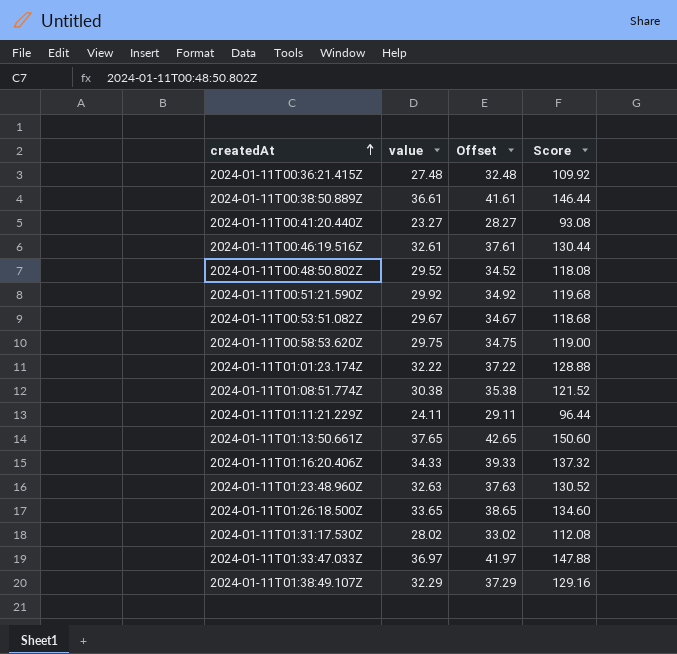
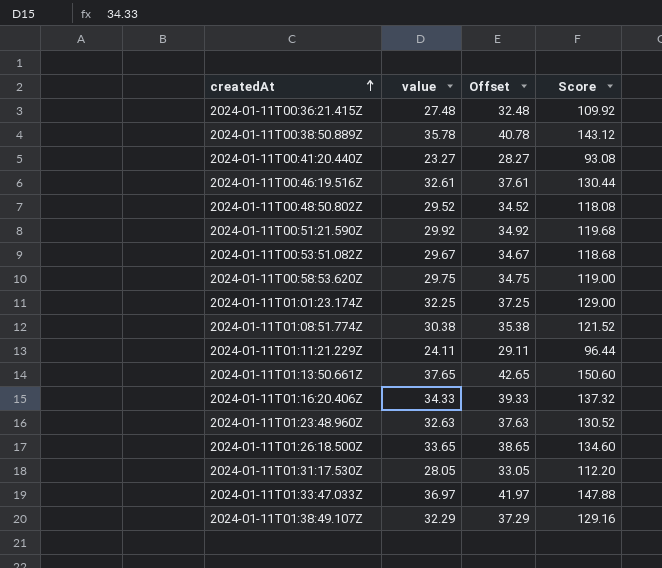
2024-01-11T00:38:50.889Z | value: 36.61 -> 35.78
2024-01-11T00:38:50.889Z | Offset: 41.61 -> 40.78
2024-01-11T00:38:50.889Z | Score: 146.44 -> 143.12
2024-01-11T01:01:23.174Z | value: 32.22 -> 32.25
2024-01-11T01:01:23.174Z | Offset: 37.22 -> 37.25
2024-01-11T01:01:23.174Z | Score: 128.88 -> 129.00
2024-01-11T01:31:17.530Z | value: 28.02 -> 28.05
2024-01-11T01:31:17.530Z | Offset: 33.02 -> 33.05
2024-01-11T01:31:17.530Z | Score: 112.08 -> 112.20

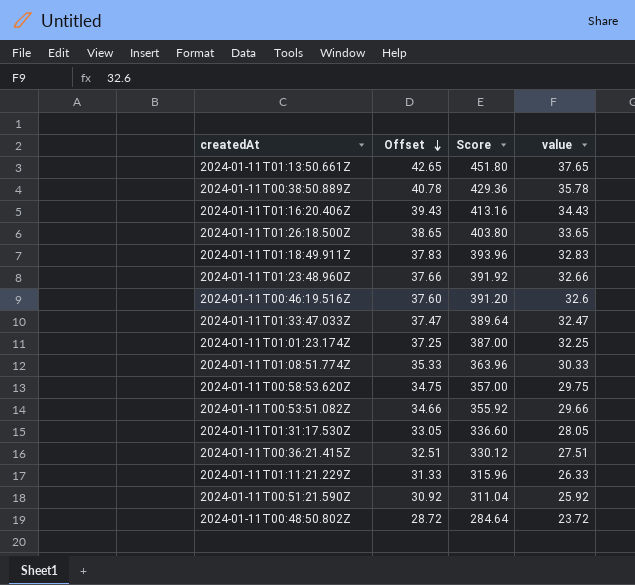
row order: createdAt ascending -> Offset descending
column Score | formula: [value] * 4 -> [value] * 12
column value | position: 2 -> 4
row 2024-01-11T00:41:20.440Z: 23.27 | 28.27 | 93.08 -> none
row 2024-01-11T01:38:49.107Z: 32.29 | 37.29 | 129.16 -> none
2024-01-11T01:16:20.406Z | Offset: 39.33 -> 39.43
2024-01-11T01:16:20.406Z | value: 34.33 -> 34.43
row 2024-01-11T01:18:49.911Z: none -> 37.83 | 393.96 | 32.83
2024-01-11T01:23:48.960Z | Offset: 37.63 -> 37.66
2024-01-11T01:23:48.960Z | value: 32.63 -> 32.66
2024-01-11T00:46:19.516Z | Offset: 37.61 -> 37.60
2024-01-11T00:46:19.516Z | value: 32.61 -> 32.6
2024-01-11T01:33:47.033Z | Offset: 41.97 -> 37.47
2024-01-11T01:33:47.033Z | value: 36.97 -> 32.47
2024-01-11T01:08:51.774Z | Offset: 35.38 -> 35.33
2024-01-11T01:08:51.774Z | value: 30.38 -> 30.33
2024-01-11T00:53:51.082Z | Offset: 34.67 -> 34.66
2024-01-11T00:53:51.082Z | value: 29.67 -> 29.66
2024-01-11T00:36:21.415Z | Offset: 32.48 -> 32.51
2024-01-11T00:36:21.415Z | value: 27.48 -> 27.51
2024-01-11T01:11:21.229Z | Offset: 29.11 -> 31.33
2024-01-11T01:11:21.229Z | value: 24.11 -> 26.33
2024-01-11T00:51:21.590Z | Offset: 34.92 -> 30.92
2024-01-11T00:51:21.590Z | value: 29.92 -> 25.92
2024-01-11T00:48:50.802Z | Offset: 34.52 -> 28.72
2024-01-11T00:48:50.802Z | value: 29.52 -> 23.72

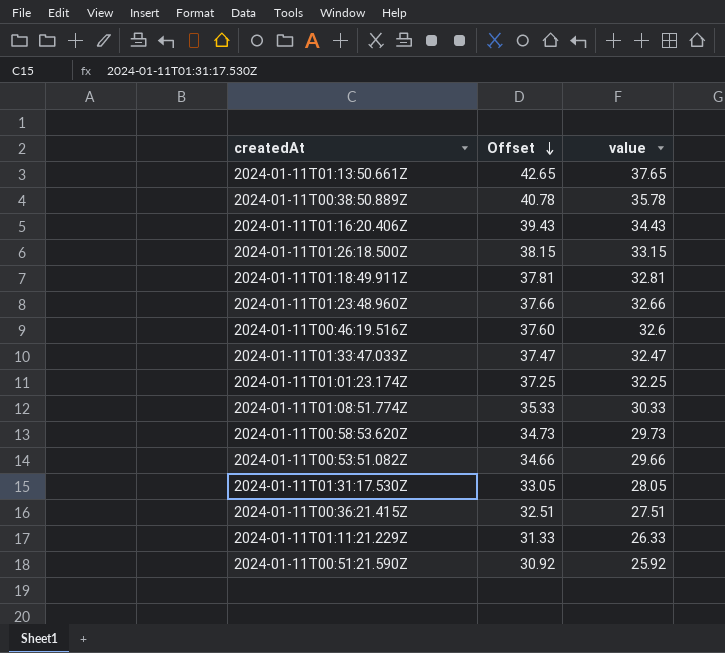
column Score | formula: [value] * 12 -> none
row 2024-01-11T00:48:50.802Z: 28.72 | 284.64 | 23.72 -> none
2024-01-11T01:26:18.500Z | Offset: 38.65 -> 38.15
2024-01-11T01:26:18.500Z | value: 33.65 -> 33.15
2024-01-11T01:18:49.911Z | Offset: 37.83 -> 37.81
2024-01-11T01:18:49.911Z | value: 32.83 -> 32.81
2024-01-11T00:58:53.620Z | Offset: 34.75 -> 34.73
2024-01-11T00:58:53.620Z | value: 29.75 -> 29.73

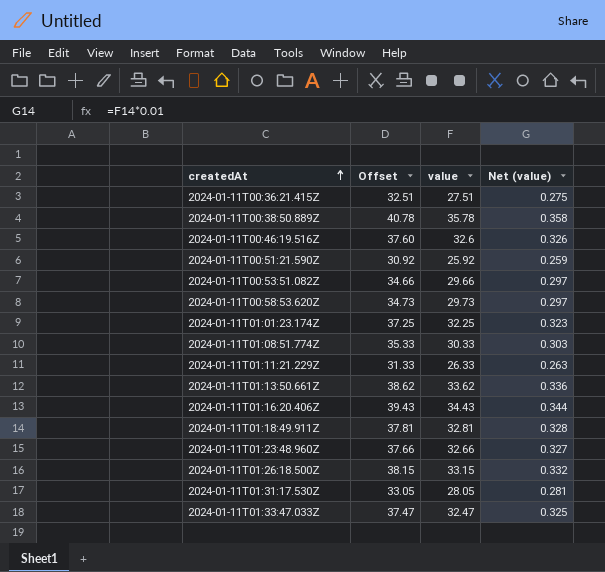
row order: Offset descending -> createdAt ascending
column Net (value) | formula: none -> [value] * 0.01
2024-01-11T01:13:50.661Z | Offset: 42.65 -> 38.62
2024-01-11T01:13:50.661Z | value: 37.65 -> 33.62

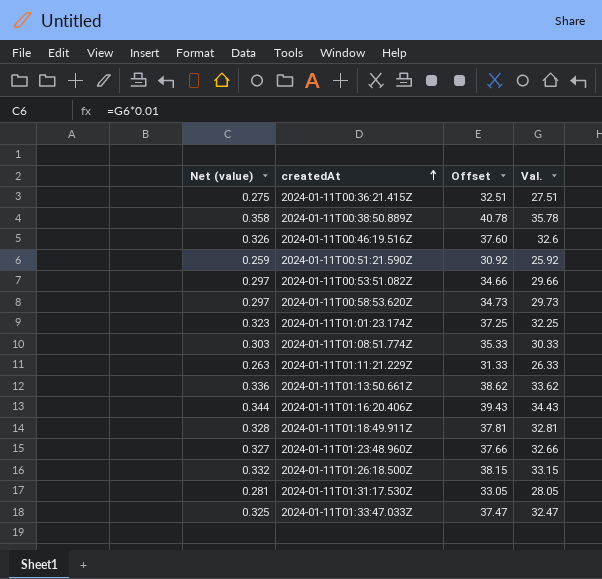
column Net (value) | position: 4 -> 1
column name: value -> Val.

